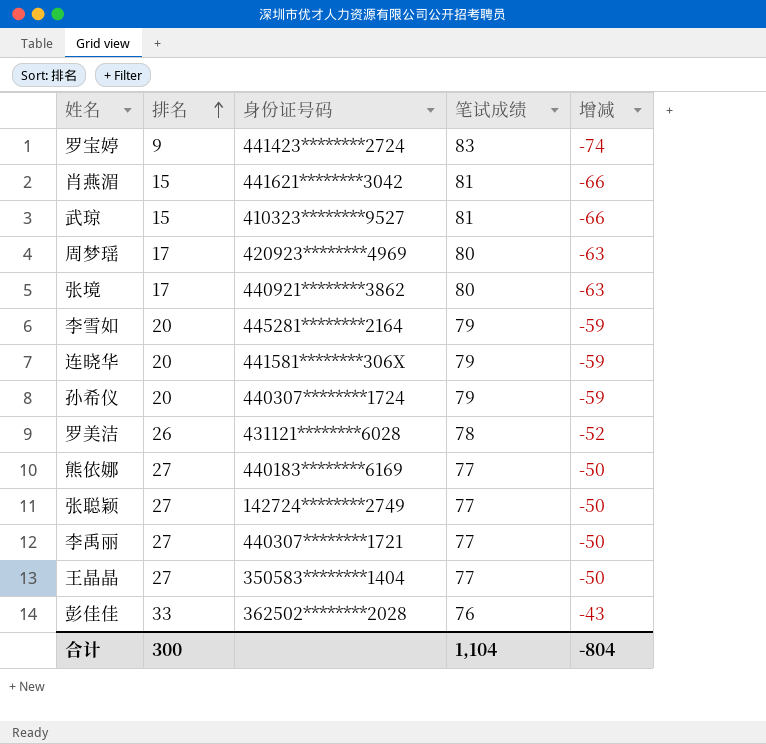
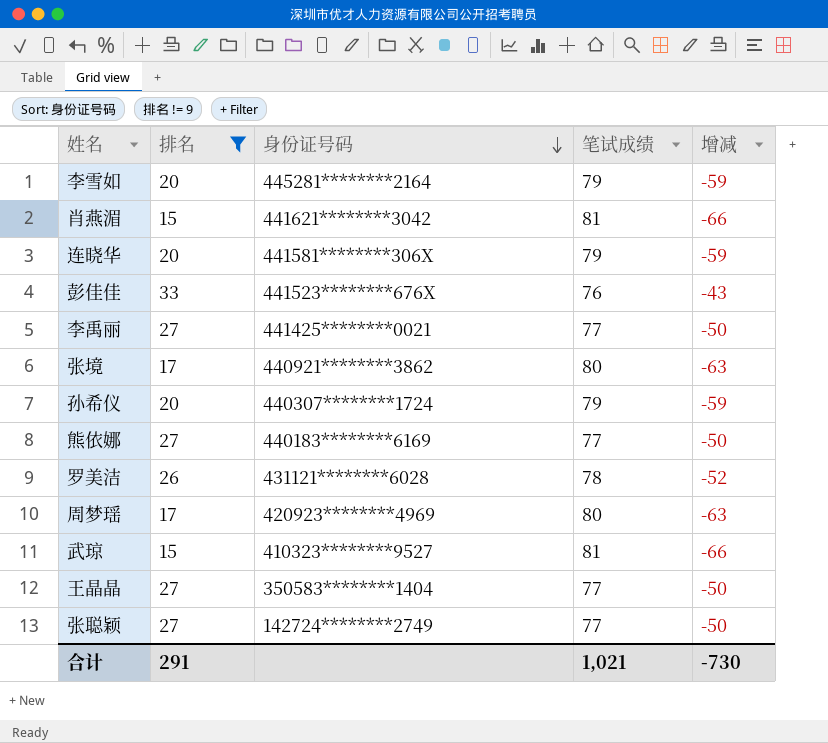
filter: none -> 排名 != 9
row order: 排名 ascending -> 身份证号码 descending
彭佳佳 | 身份证号码: 362502********2028 -> 441523********676X
李禹丽 | 身份证号码: 440307********1721 -> 441425********0021
合计 | 排名: 300 -> 291
合计 | 笔试成绩: 1,104 -> 1,021
合计 | 增减: -804 -> -730

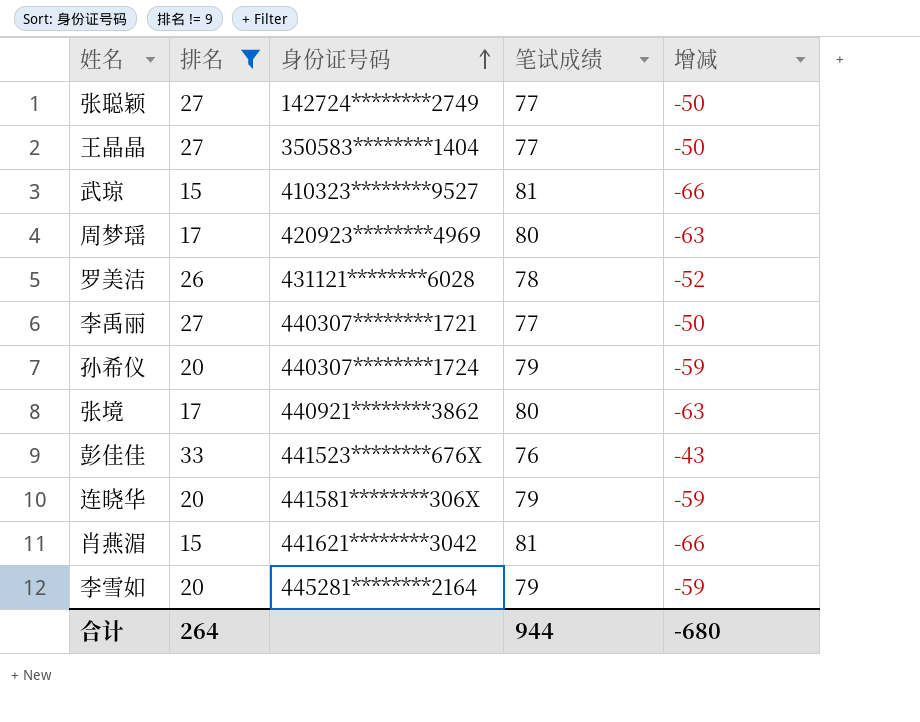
row order: 身份证号码 descending -> 身份证号码 ascending
row 熊依娜: 27 | 440183********6169 | 77 | -50 -> none
李禹丽 | 身份证号码: 441425********0021 -> 440307********1721
合计 | 排名: 291 -> 264
合计 | 笔试成绩: 1,021 -> 944
合计 | 增减: -730 -> -680

